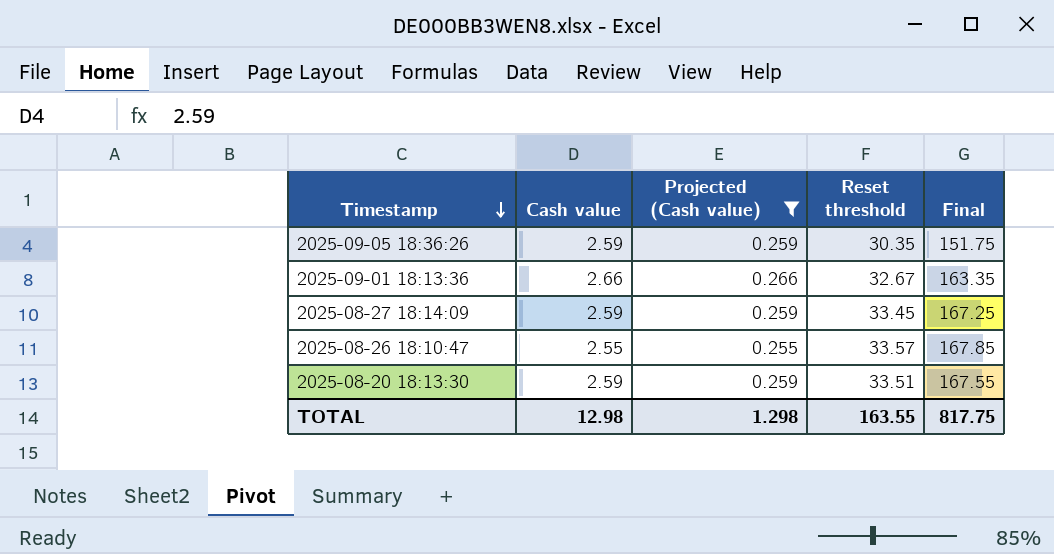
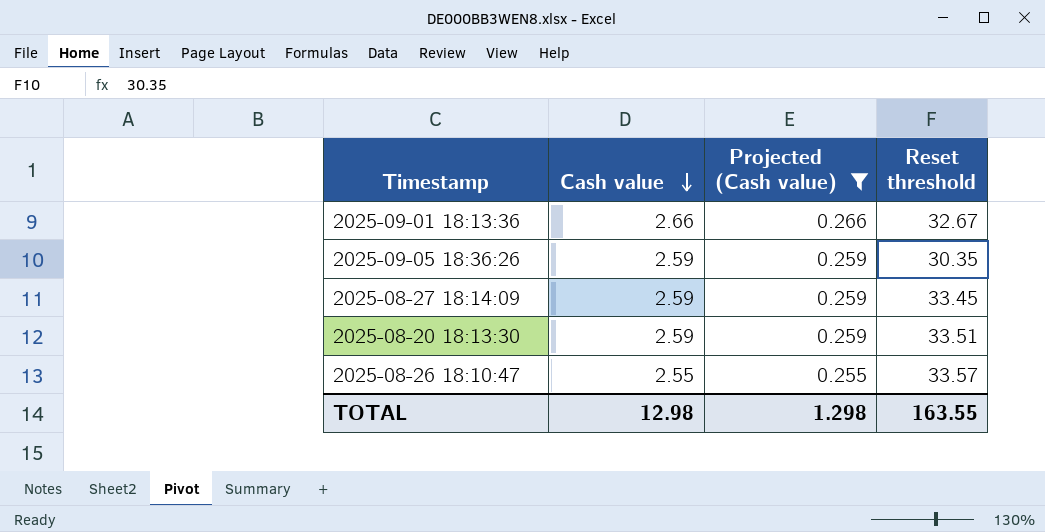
row order: Timestamp descending -> Cash value descending
column Final | formula: [Reset threshold] * 5 -> none

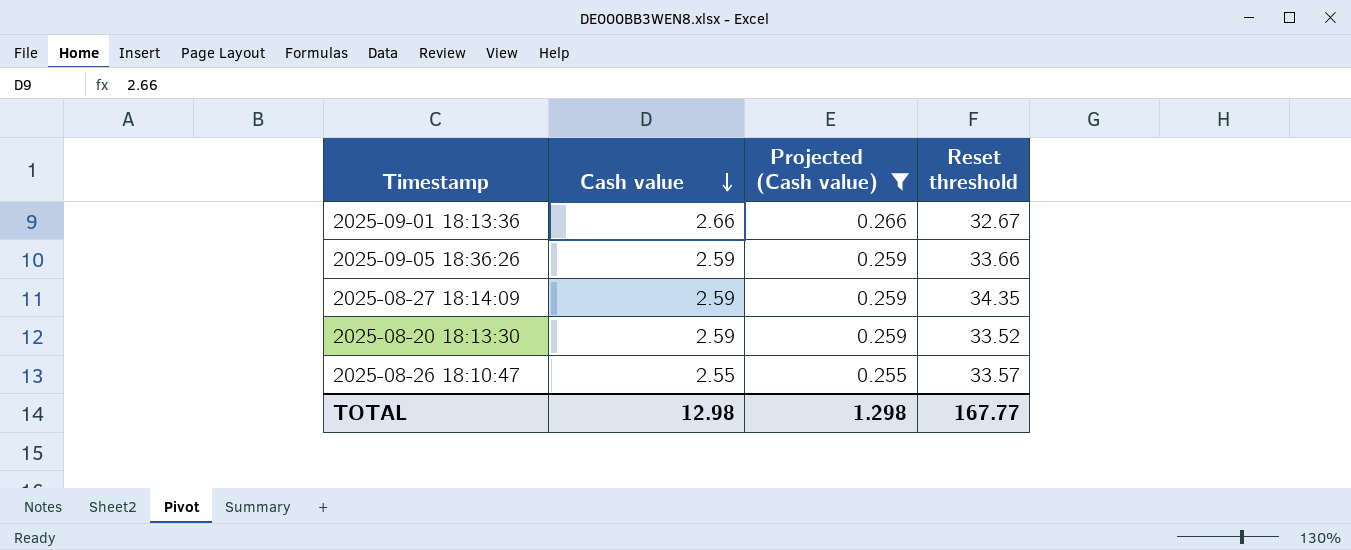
2025-09-05 18:36:26 | Reset threshold: 30.35 -> 33.66
2025-08-27 18:14:09 | Reset threshold: 33.45 -> 34.35
2025-08-20 18:13:30 | Reset threshold: 33.51 -> 33.52
TOTAL | Reset threshold: 163.55 -> 167.77

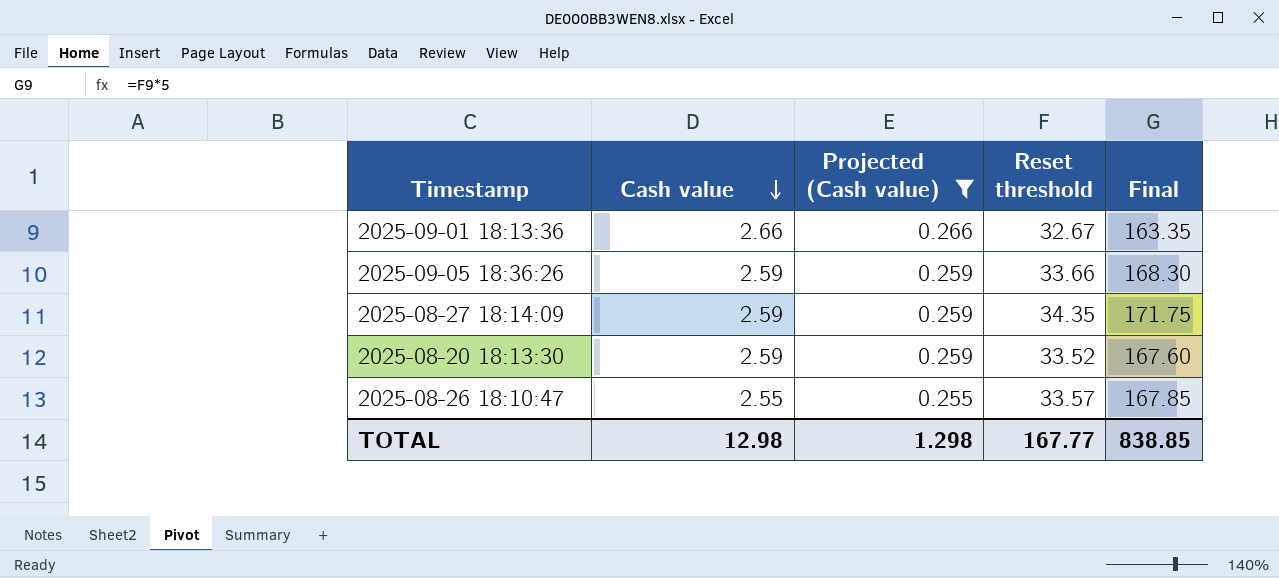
column Final | formula: none -> [Reset threshold] * 5

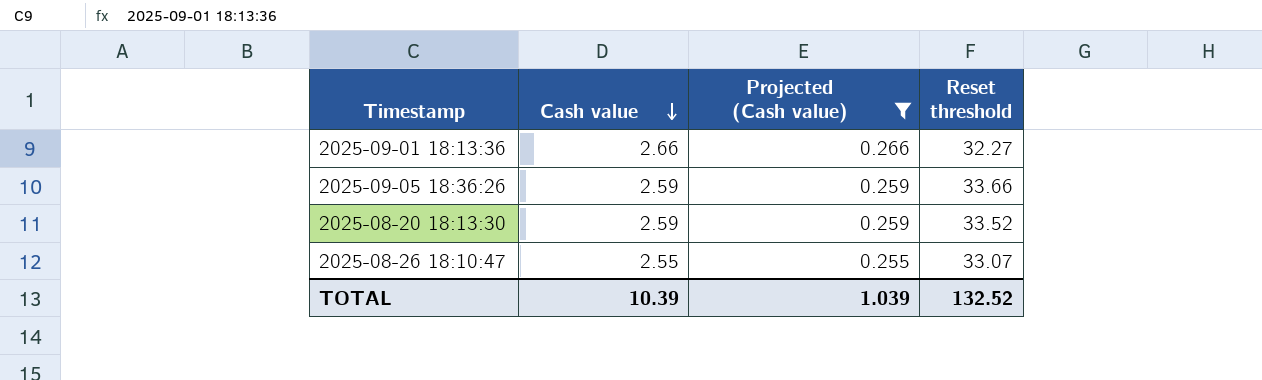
column Final | formula: [Reset threshold] * 5 -> none
row 2025-08-27 18:14:09: 2.59 | 0.259 | 34.35 | 171.75 -> none
2025-09-01 18:13:36 | Reset threshold: 32.67 -> 32.27
2025-08-26 18:10:47 | Reset threshold: 33.57 -> 33.07
TOTAL | Cash value: 12.98 -> 10.39
TOTAL | Projected (Cash value): 1.298 -> 1.039
TOTAL | Reset threshold: 167.77 -> 132.52

